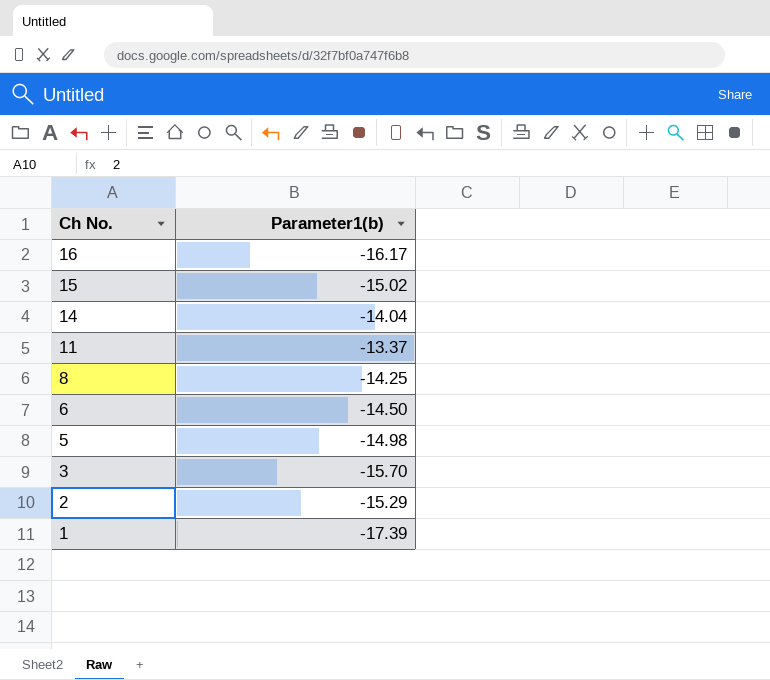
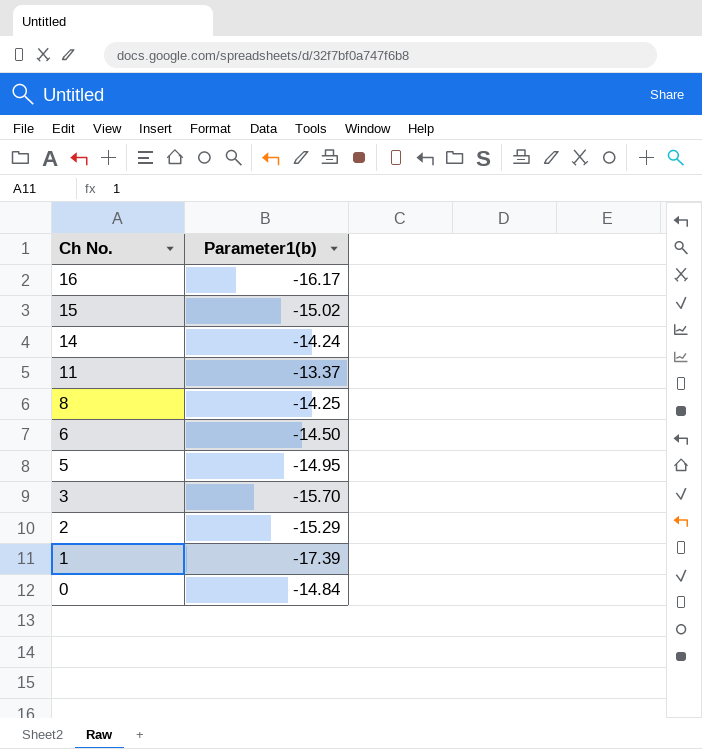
14 | Parameter1(b): -14.04 -> -14.24
5 | Parameter1(b): -14.98 -> -14.95
row 0: none -> -14.84

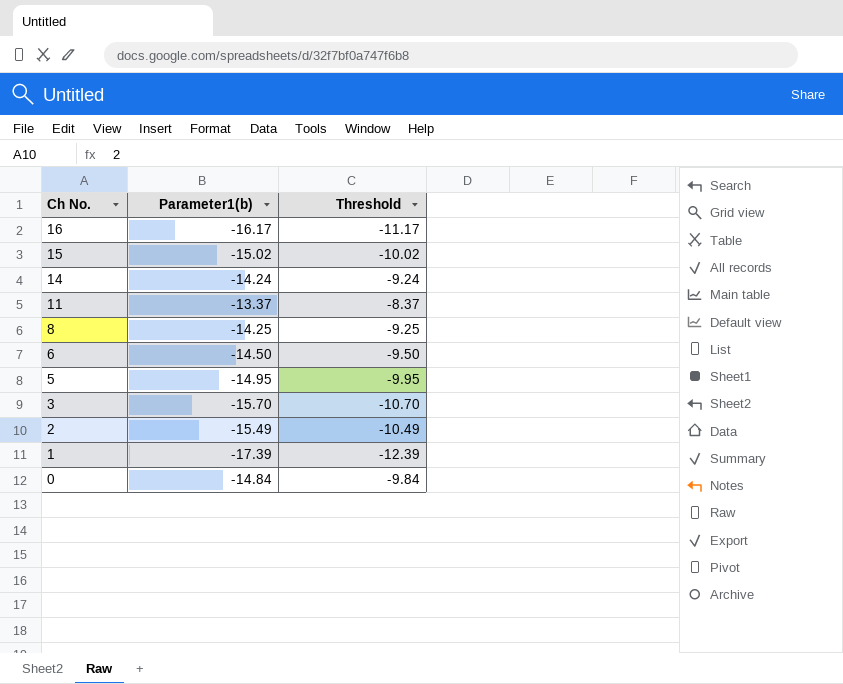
column Threshold | formula: none -> [Parameter1(b)] + 5
2 | Parameter1(b): -15.29 -> -15.49

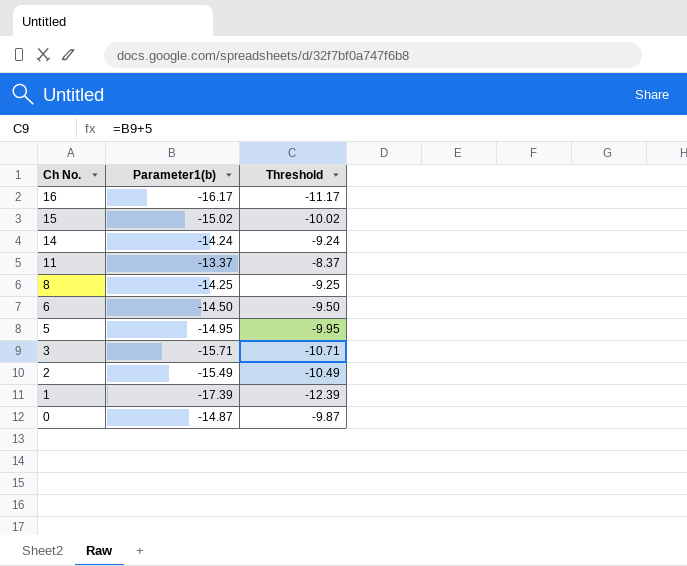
3 | Parameter1(b): -15.70 -> -15.71
3 | Threshold: -10.70 -> -10.71
0 | Parameter1(b): -14.84 -> -14.87
0 | Threshold: -9.84 -> -9.87

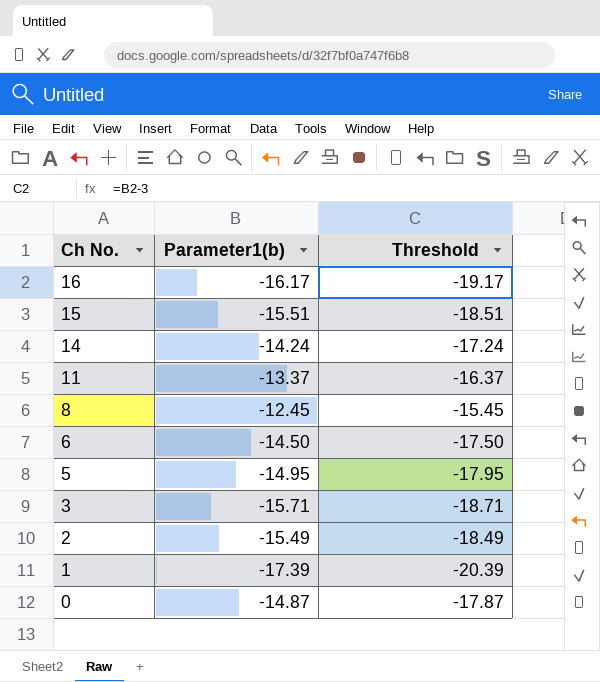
column Threshold | formula: [Parameter1(b)] + 5 -> [Parameter1(b)] - 3
15 | Parameter1(b): -15.02 -> -15.51
8 | Parameter1(b): -14.25 -> -12.45

